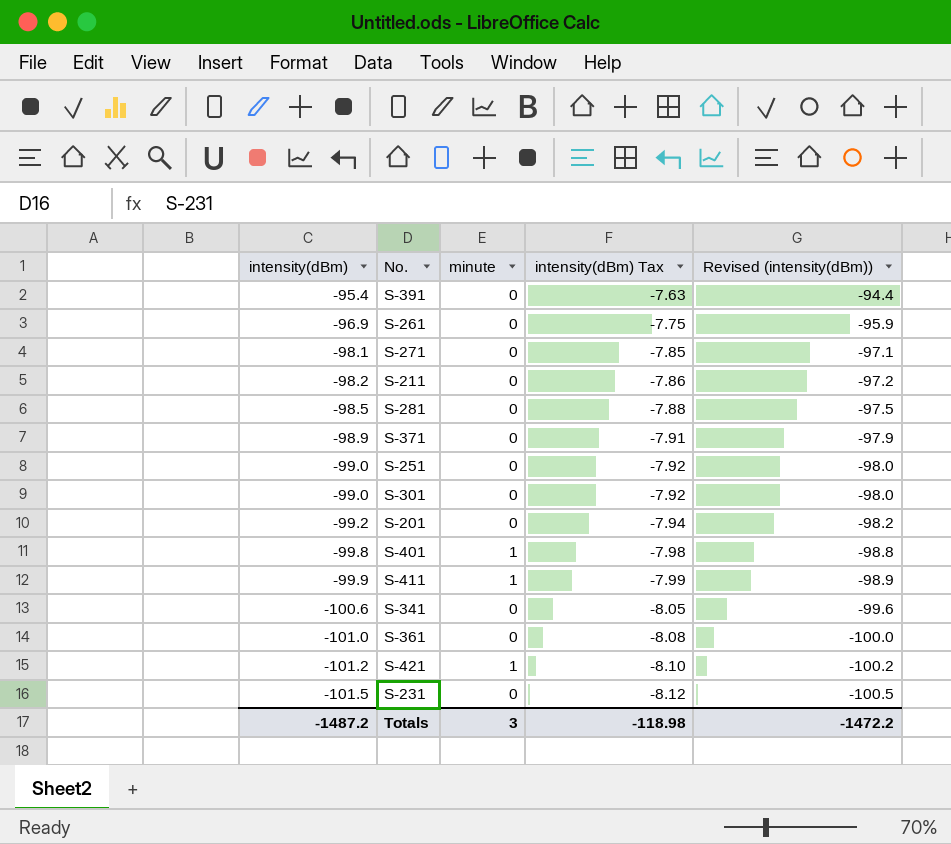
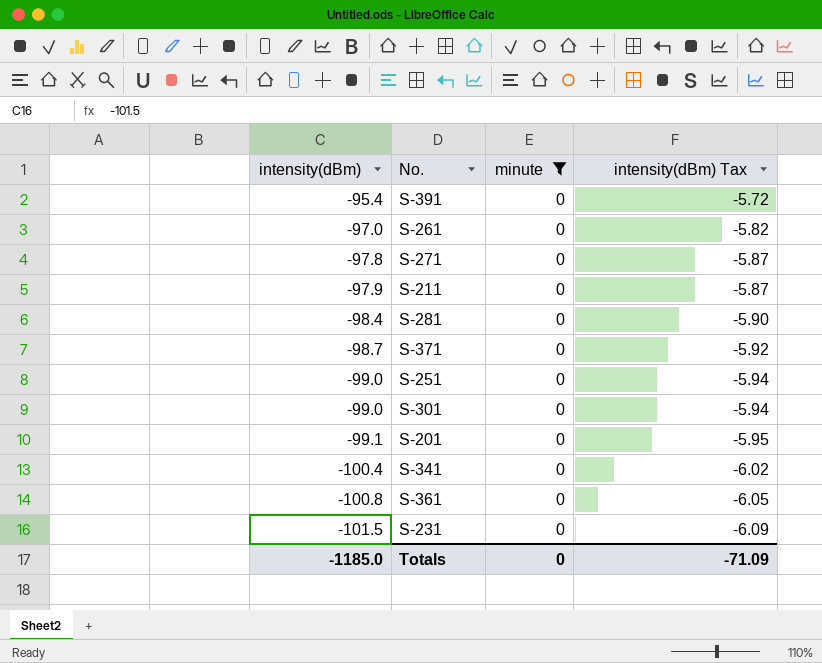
filter: none -> minute = 0
column Revised (intensity(dBm)) | formula: [intensity(dBm)] + 1 -> none
column intensity(dBm) Tax | formula: [intensity(dBm)] * 0.08 -> [intensity(dBm)] * 0.06
S-261 | intensity(dBm): -96.9 -> -97.0
S-271 | intensity(dBm): -98.1 -> -97.8
S-211 | intensity(dBm): -98.2 -> -97.9
S-281 | intensity(dBm): -98.5 -> -98.4
S-371 | intensity(dBm): -98.9 -> -98.7
S-201 | intensity(dBm): -99.2 -> -99.1
S-341 | intensity(dBm): -100.6 -> -100.4
S-361 | intensity(dBm): -101.0 -> -100.8
Totals | intensity(dBm): -1487.2 -> -1185.0
Totals | minute: 3 -> 0
Totals | intensity(dBm) Tax: -118.98 -> -71.09

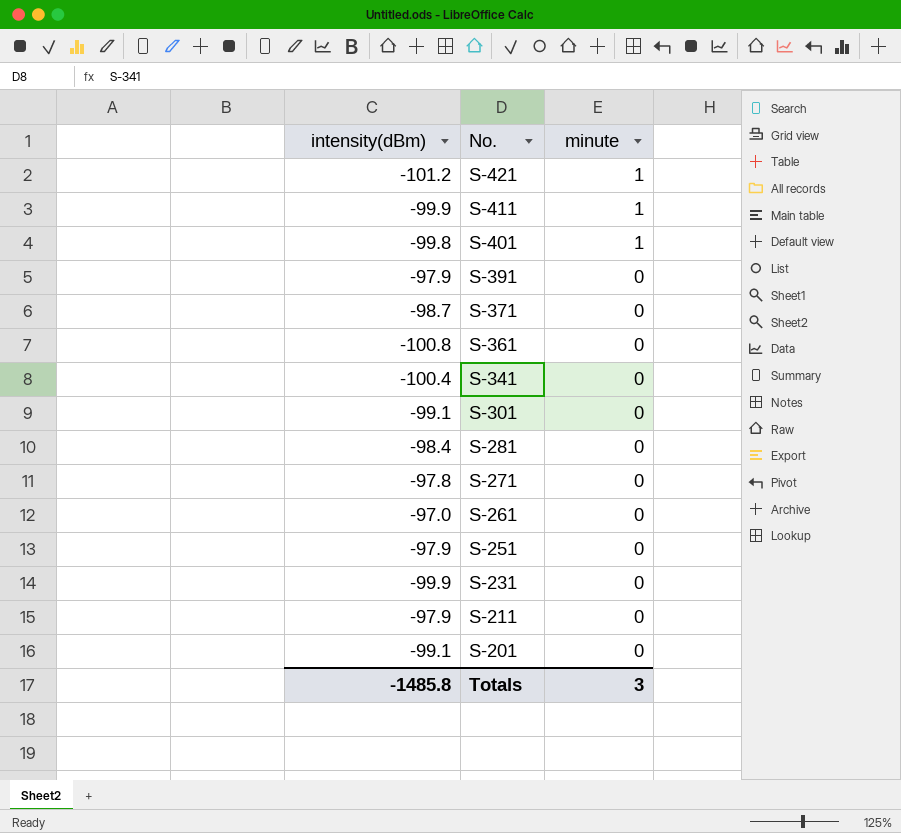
filter: minute = 0 -> none
row order: intensity(dBm) descending -> No. descending
column intensity(dBm) Tax | formula: [intensity(dBm)] * 0.06 -> none
S-391 | intensity(dBm): -95.4 -> -97.9
S-301 | intensity(dBm): -99.0 -> -99.1
S-251 | intensity(dBm): -99.0 -> -97.9
S-231 | intensity(dBm): -101.5 -> -99.9
Totals | intensity(dBm): -1185.0 -> -1485.8
Totals | minute: 0 -> 3

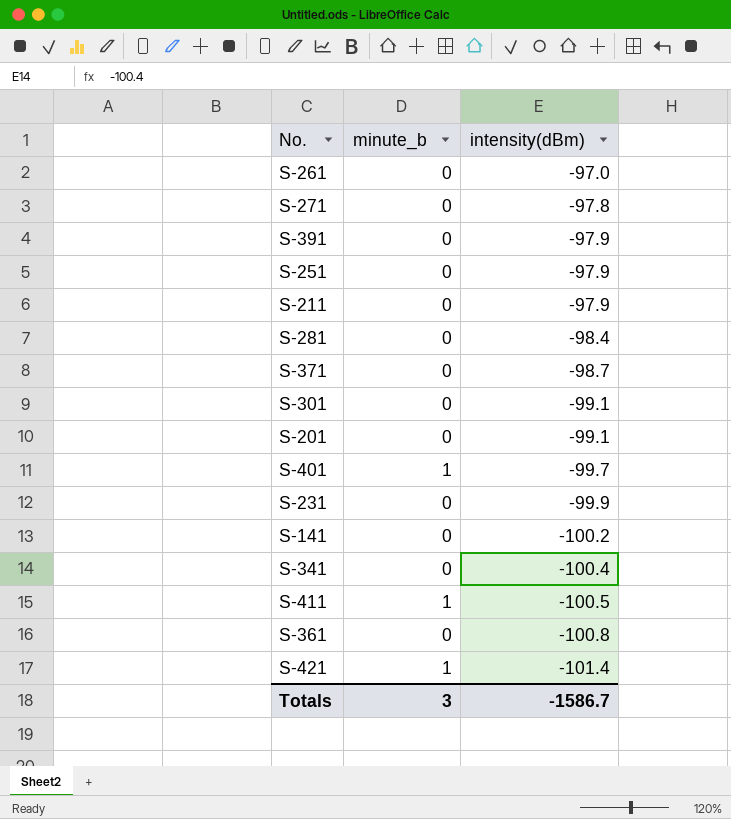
row order: No. descending -> intensity(dBm) descending
column name: minute -> minute_b
column intensity(dBm) | position: 1 -> 3
S-401 | intensity(dBm): -99.8 -> -99.7
row S-141: none -> 0 | -100.2
S-411 | intensity(dBm): -99.9 -> -100.5
S-421 | intensity(dBm): -101.2 -> -101.4
Totals | intensity(dBm): -1485.8 -> -1586.7

